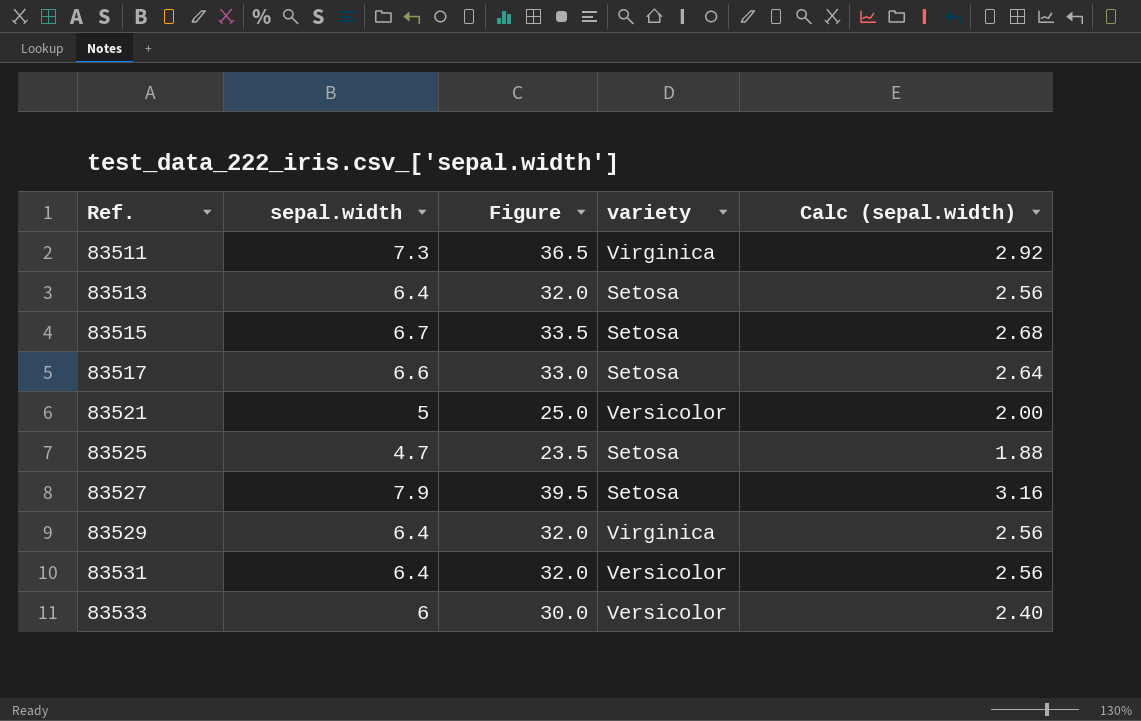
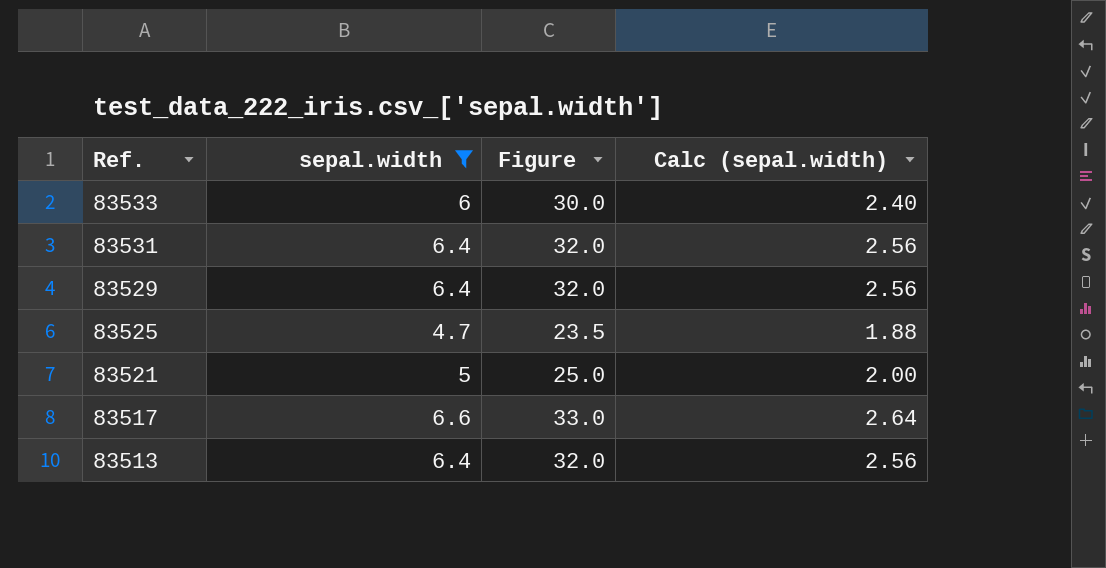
filter: none -> sepal.width <= 6.6
row order: Ref. ascending -> Ref. descending
column variety | position: 4 -> none

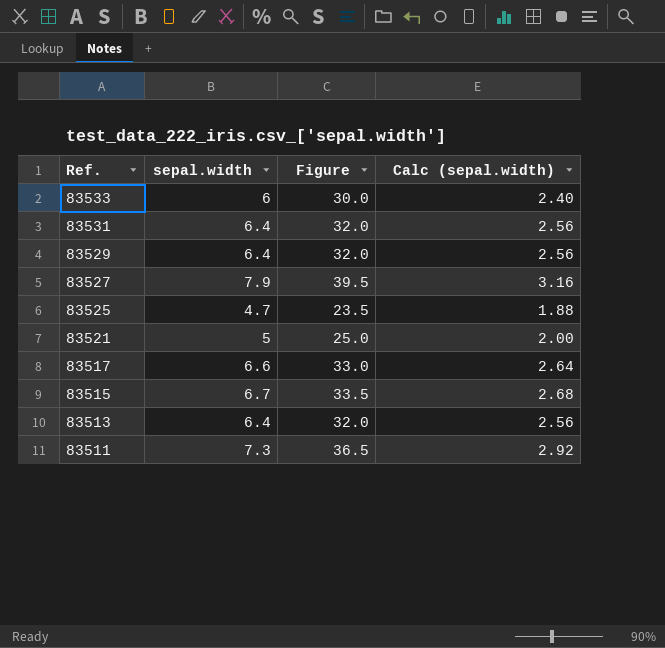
filter: sepal.width <= 6.6 -> none

